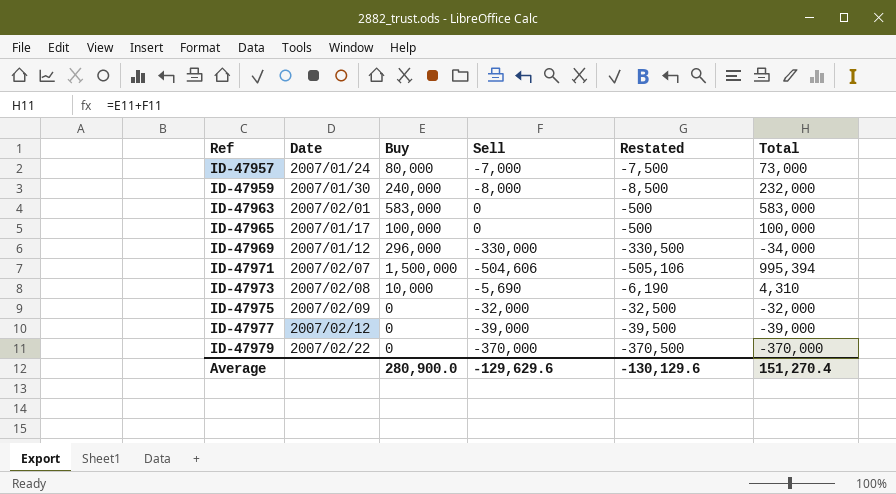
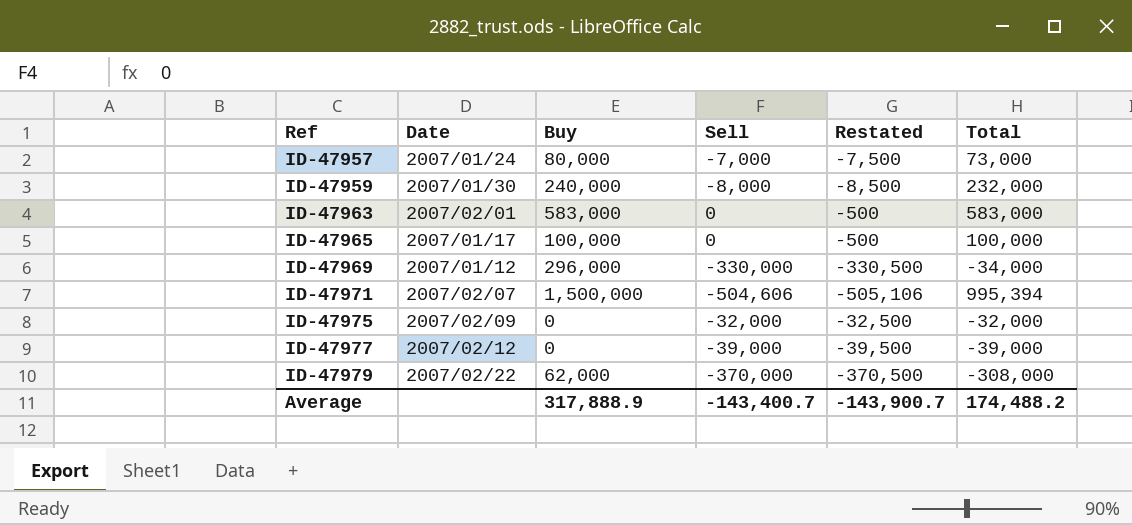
row ID-47973: 2007/02/08 | 10,000 | -5,690 | -6,190 | 4,310 -> none
ID-47979 | Buy: 0 -> 62,000
ID-47979 | Total: -370,000 -> -308,000
Average | Buy: 280,900.0 -> 317,888.9
Average | Sell: -129,629.6 -> -143,400.7
Average | Restated: -130,129.6 -> -143,900.7
Average | Total: 151,270.4 -> 174,488.2

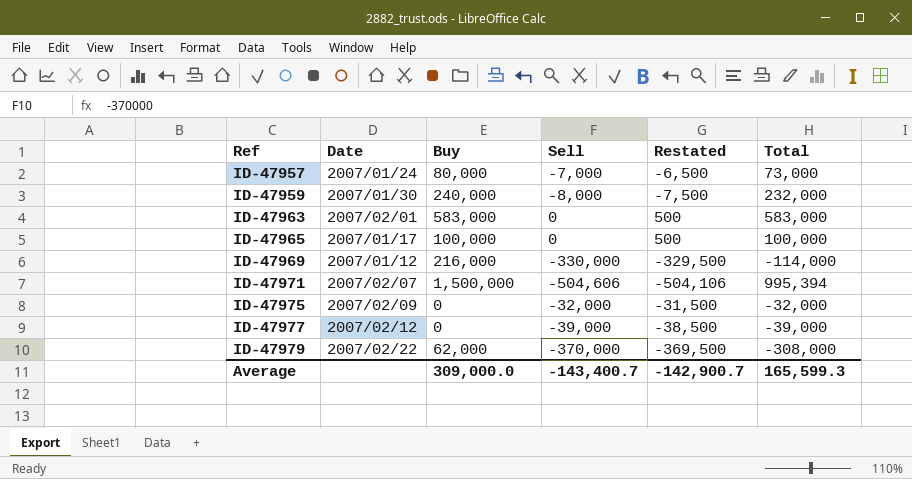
column Restated | formula: [Sell] - 500 -> [Sell] + 500
ID-47969 | Buy: 296,000 -> 216,000
ID-47969 | Total: -34,000 -> -114,000
Average | Buy: 317,888.9 -> 309,000.0
Average | Restated: -143,900.7 -> -142,900.7
Average | Total: 174,488.2 -> 165,599.3

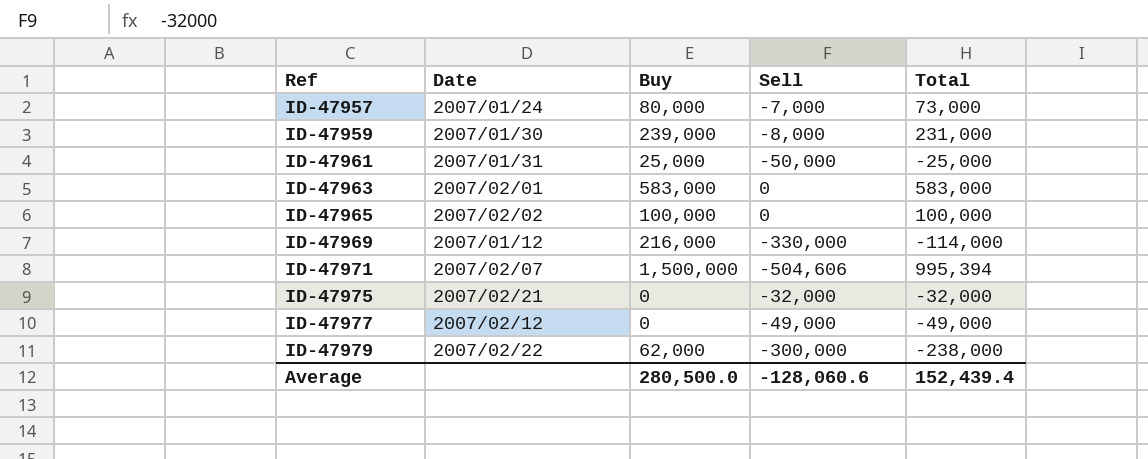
column Restated | formula: [Sell] + 500 -> none
ID-47959 | Buy: 240,000 -> 239,000
ID-47959 | Total: 232,000 -> 231,000
row ID-47961: none -> 2007/01/31 | 25,000 | -50,000 | -25,000
ID-47965 | Date: 2007/01/17 -> 2007/02/02
ID-47975 | Date: 2007/02/09 -> 2007/02/21
ID-47977 | Sell: -39,000 -> -49,000
ID-47977 | Total: -39,000 -> -49,000
ID-47979 | Sell: -370,000 -> -300,000
ID-47979 | Total: -308,000 -> -238,000
Average | Buy: 309,000.0 -> 280,500.0
Average | Sell: -143,400.7 -> -128,060.6
Average | Total: 165,599.3 -> 152,439.4

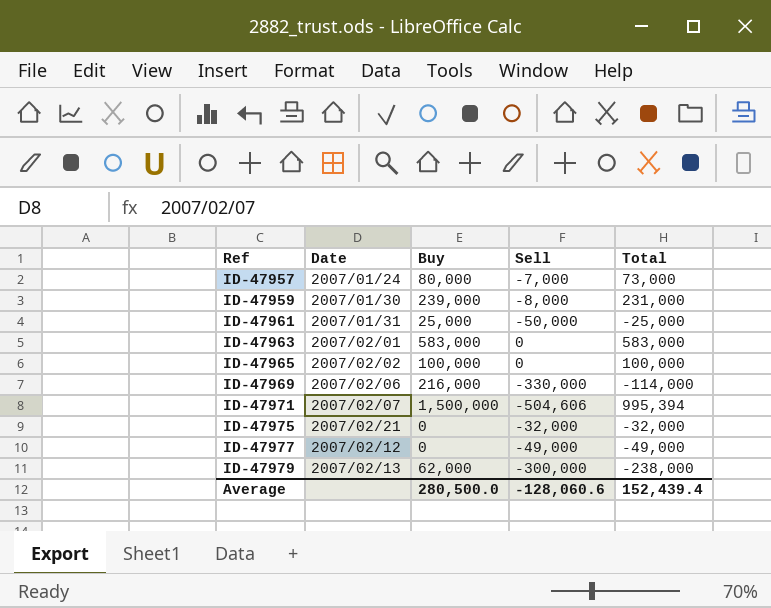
ID-47969 | Date: 2007/01/12 -> 2007/02/06
ID-47979 | Date: 2007/02/22 -> 2007/02/13

